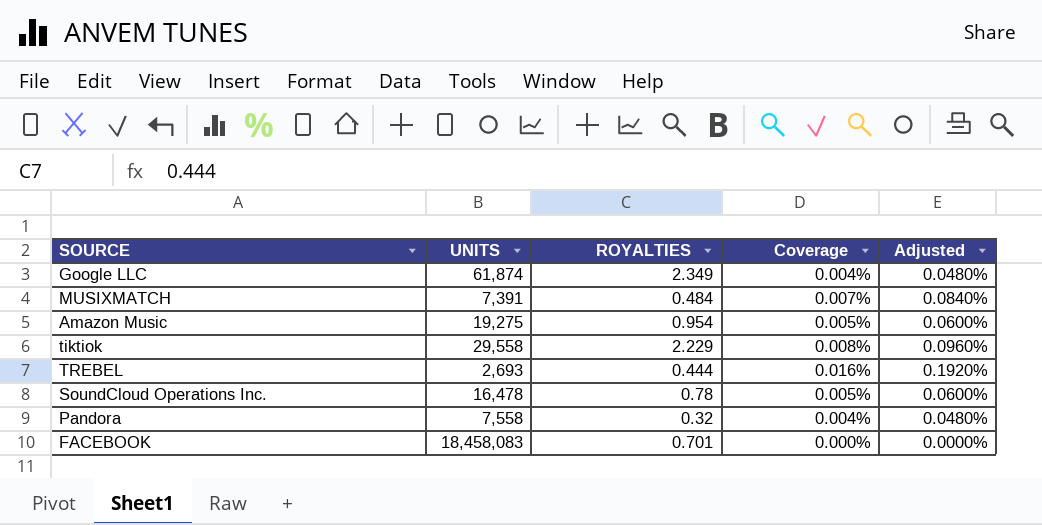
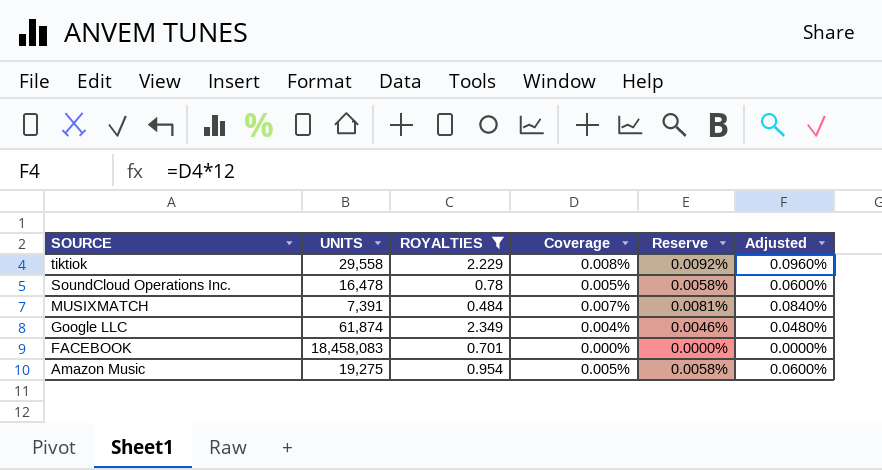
filter: none -> ROYALTIES >= 0.484
row order: none -> SOURCE descending
column Reserve | formula: none -> [Coverage] * 1.15

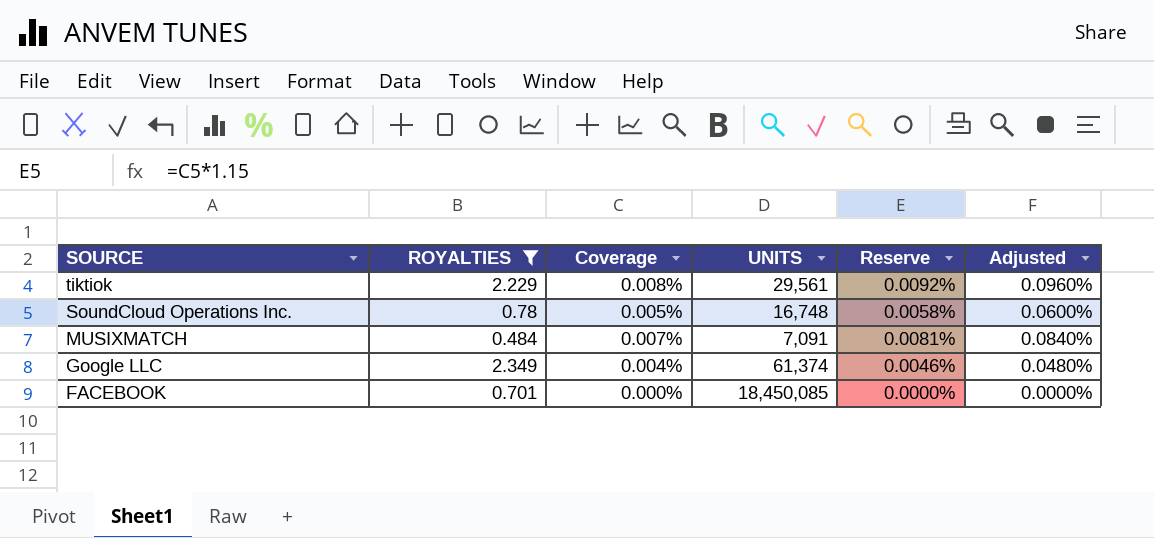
column UNITS | position: 2 -> 4
row Amazon Music: 19,275 | 0.954 | 0.005% | 0.0058% | 0.0600% -> none
tiktiok | UNITS: 29,558 -> 29,561
SoundCloud Operations Inc. | UNITS: 16,478 -> 16,748
MUSIXMATCH | UNITS: 7,391 -> 7,091
Google LLC | UNITS: 61,874 -> 61,374
FACEBOOK | UNITS: 18,458,083 -> 18,450,085

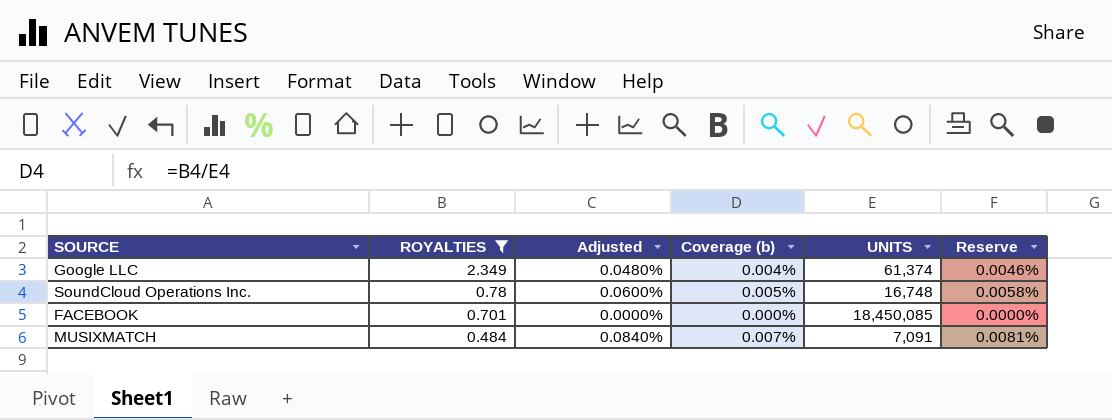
row order: SOURCE descending -> ROYALTIES descending
column Adjusted | position: 6 -> 3
column name: Coverage -> Coverage (b)
row tiktiok: 2.229 | 0.008% | 29,561 | 0.0092% | 0.0960% -> none

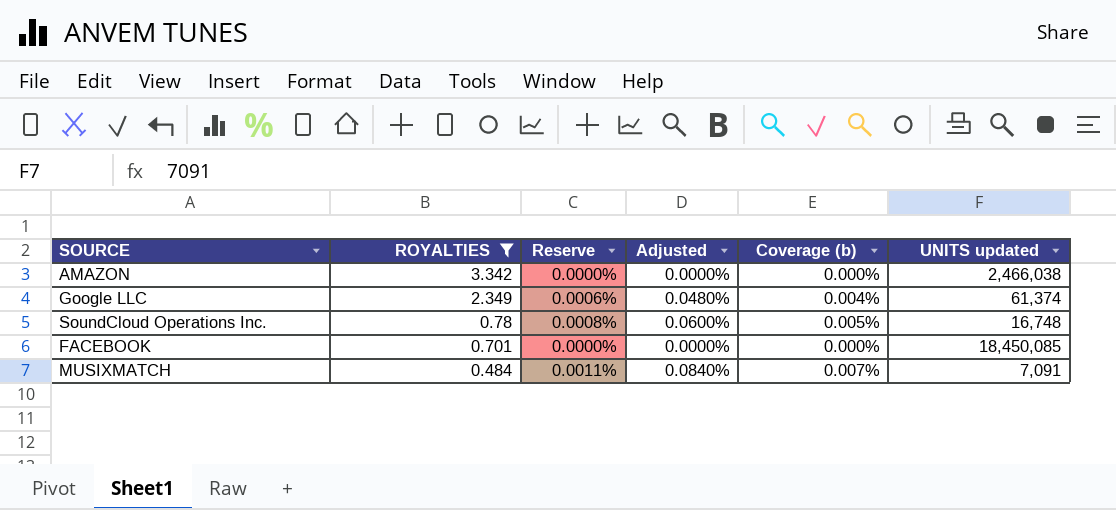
column Reserve | formula: [Coverage (b)] * 1.15 -> [Coverage (b)] * 0.15
column Reserve | position: 6 -> 3
column name: UNITS -> UNITS updated
row AMAZON: none -> 3.342 | 0.0000% | 0.0000% | 0.000% | 2,466,038

